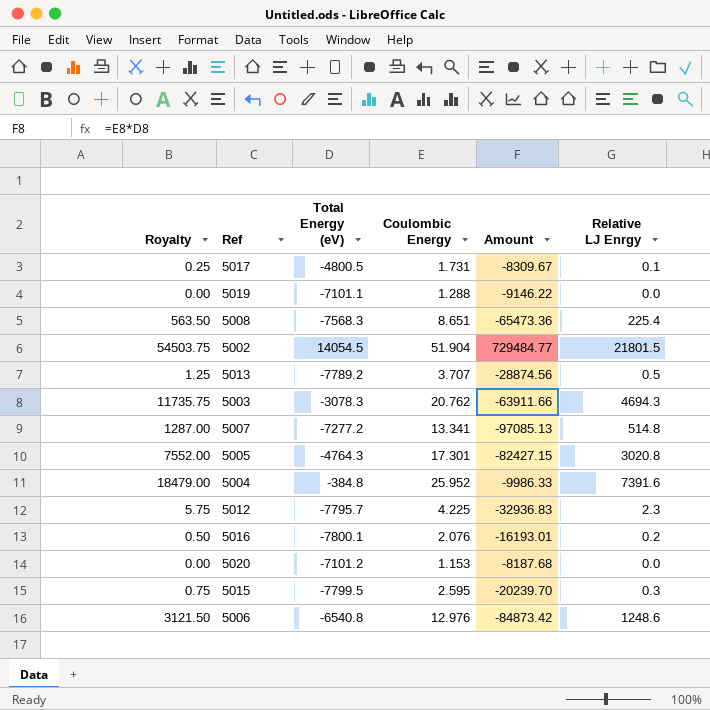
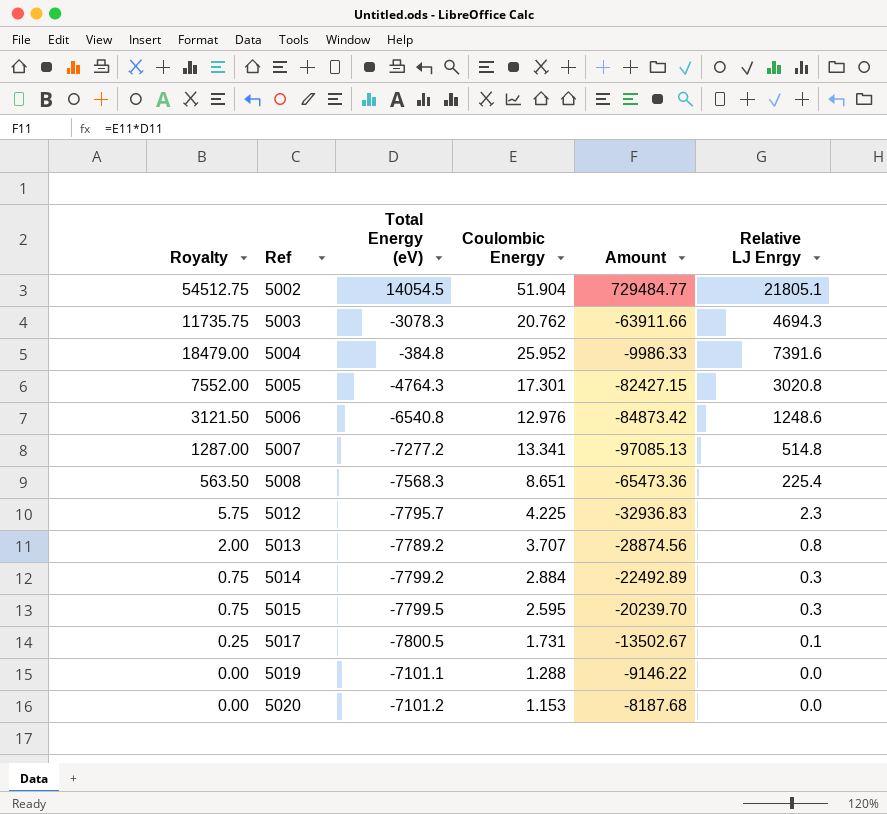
row order: none -> Ref ascending
row 5016: 0.50 | -7800.1 | 2.076 | -16193.01 | 0.2 -> none
5002 | Royalty: 54503.75 -> 54512.75
5002 | Relative LJ Enrgy: 21801.5 -> 21805.1
5013 | Royalty: 1.25 -> 2.00
5013 | Relative LJ Enrgy: 0.5 -> 0.8
row 5014: none -> 0.75 | -7799.2 | 2.884 | -22492.89 | 0.3
5017 | Total Energy (eV): -4800.5 -> -7800.5
5017 | Amount: -8309.67 -> -13502.67

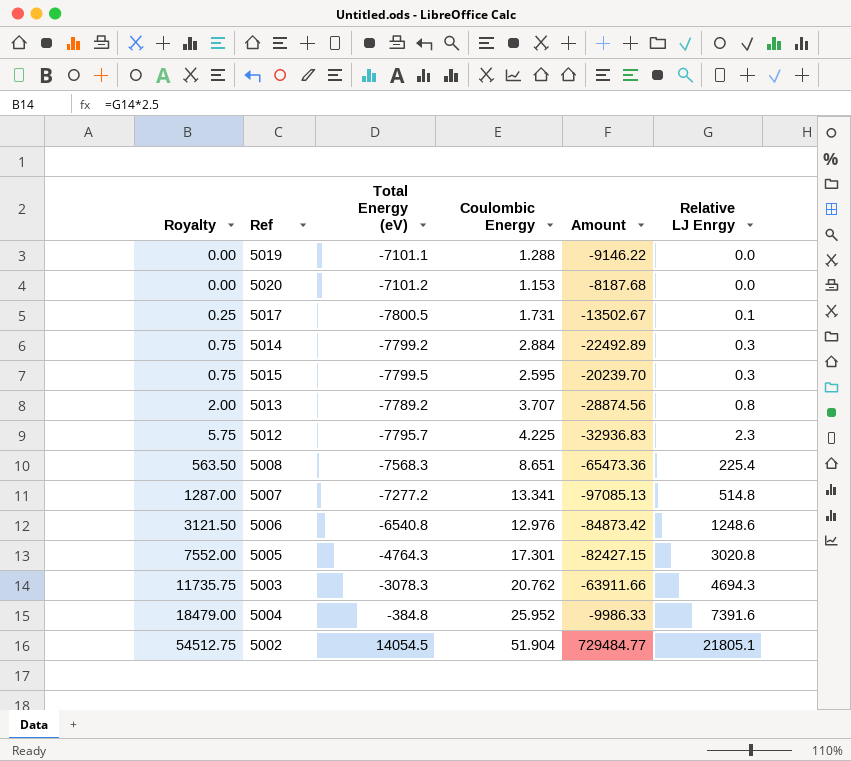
row order: Ref ascending -> Royalty ascending

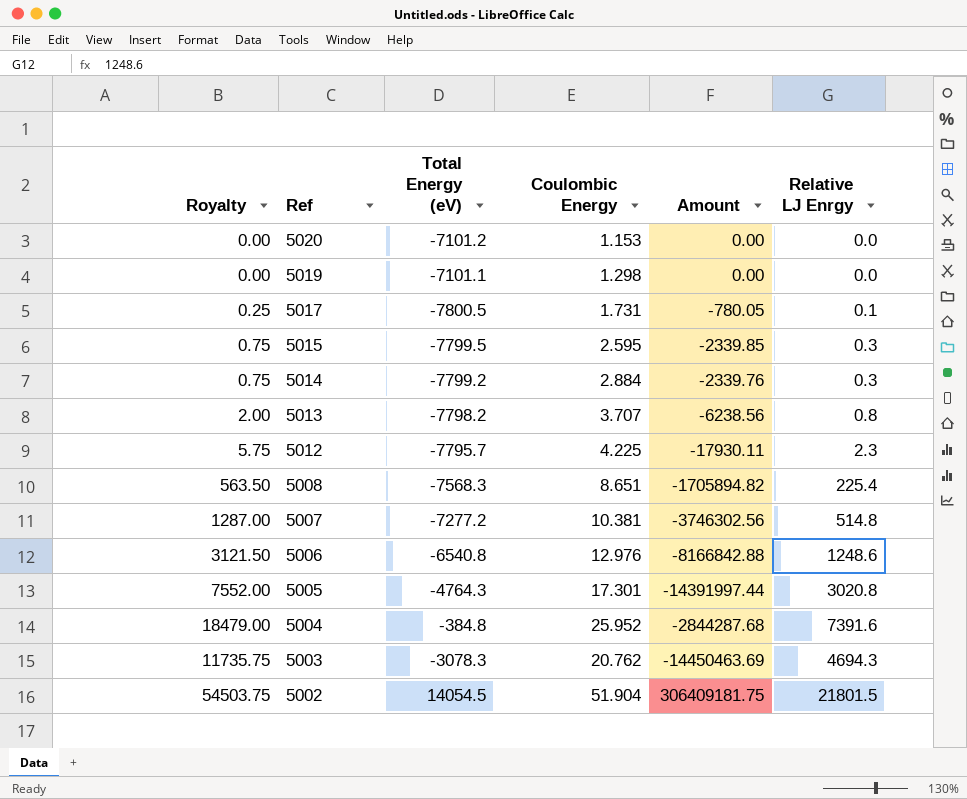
row order: Royalty ascending -> Ref descending
column Amount | formula: [Total Energy (eV)] * [Coulombic Energy] -> [Total Energy (eV)] * [Relative LJ Enrgy]
5019 | Coulombic Energy: 1.288 -> 1.298
5013 | Total Energy (eV): -7789.2 -> -7798.2
5007 | Coulombic Energy: 13.341 -> 10.381
5002 | Royalty: 54512.75 -> 54503.75
5002 | Relative LJ Enrgy: 21805.1 -> 21801.5

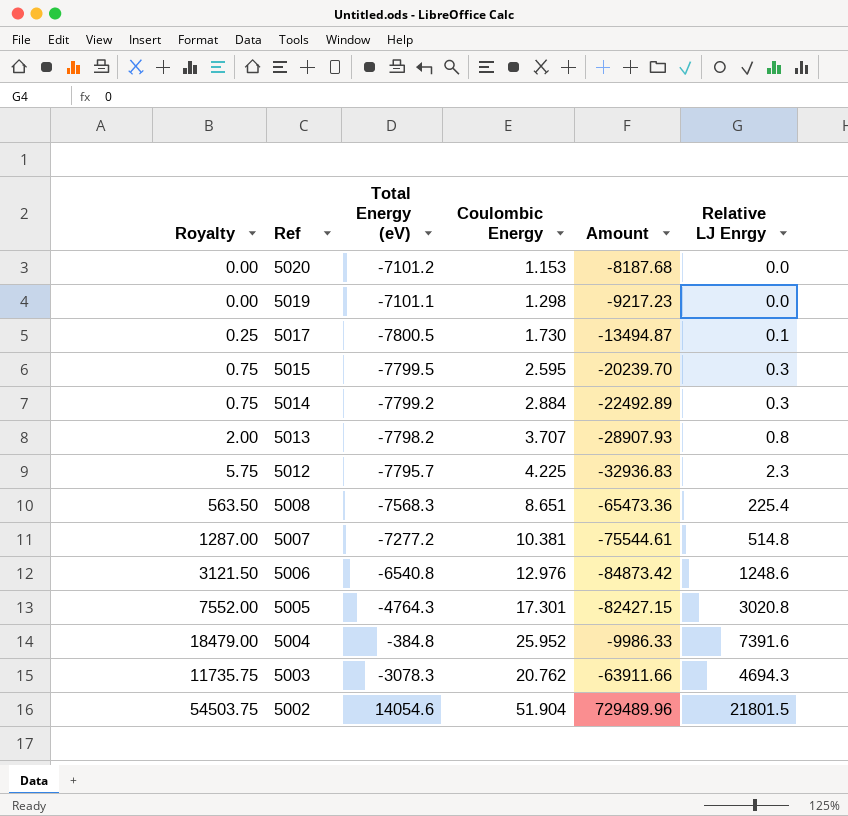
column Amount | formula: [Total Energy (eV)] * [Relative LJ Enrgy] -> [Total Energy (eV)] * [Coulombic Energy]
5017 | Coulombic Energy: 1.731 -> 1.730
5002 | Total Energy (eV): 14054.5 -> 14054.6

